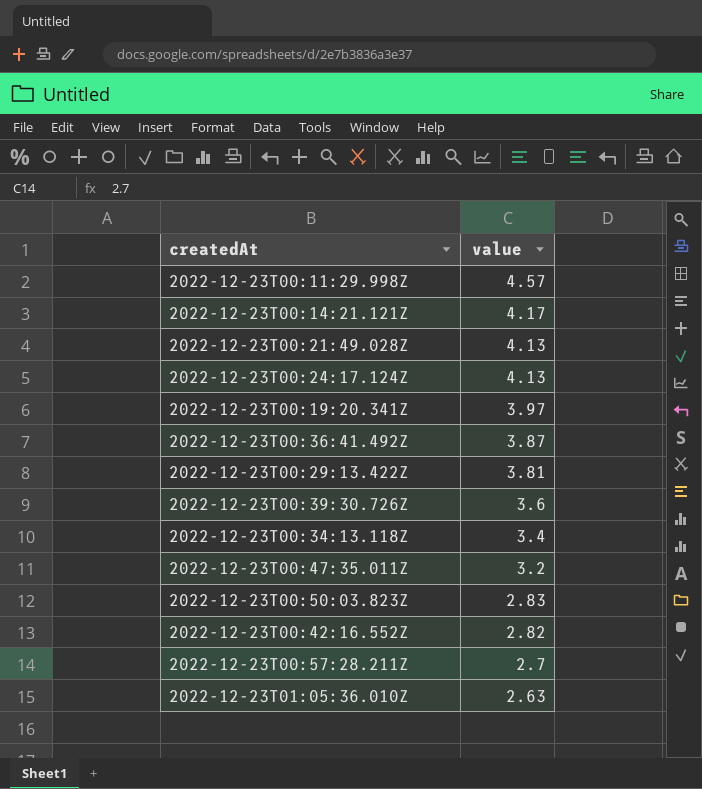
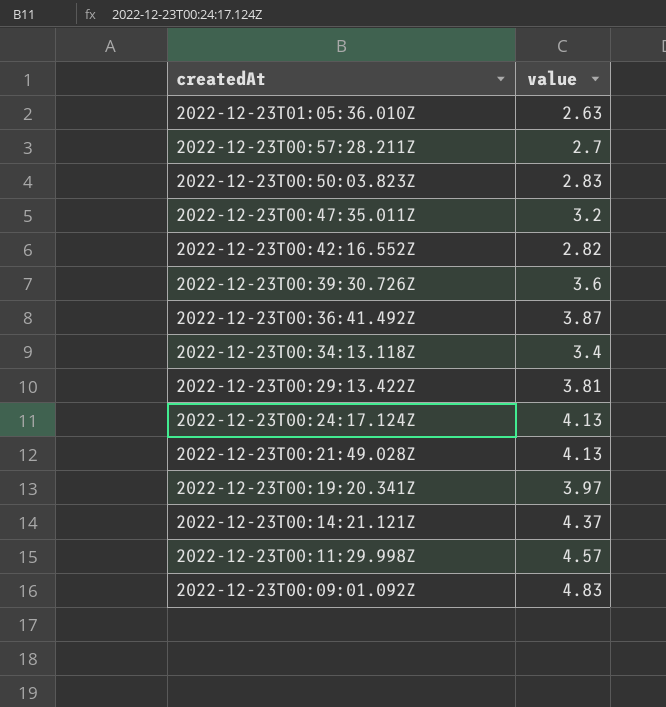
row order: value descending -> createdAt descending
2022-12-23T00:14:21.121Z | value: 4.17 -> 4.37
row 2022-12-23T00:09:01.092Z: none -> 4.83

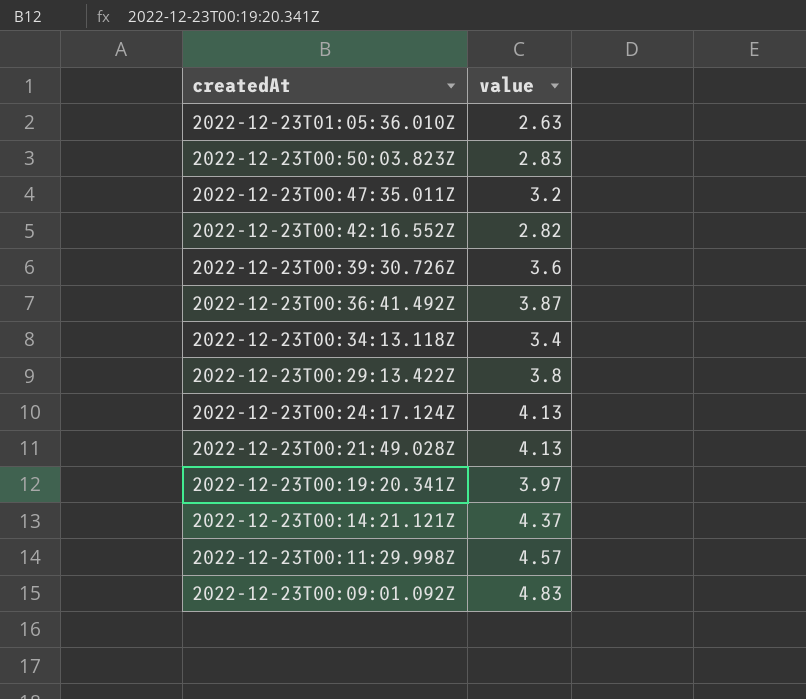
row 2022-12-23T00:57:28.211Z: 2.7 -> none
2022-12-23T00:29:13.422Z | value: 3.81 -> 3.8

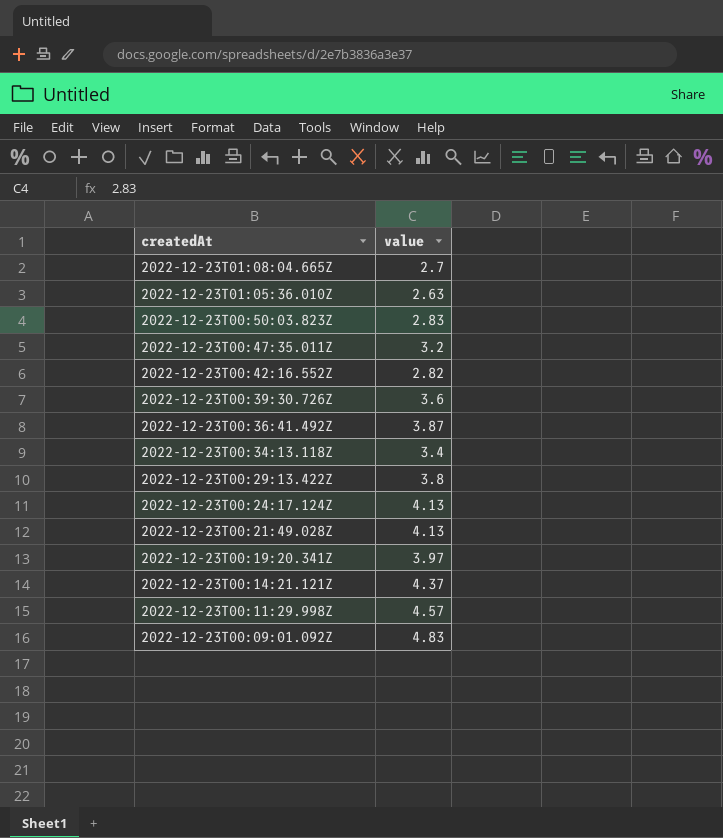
row 2022-12-23T01:08:04.665Z: none -> 2.7

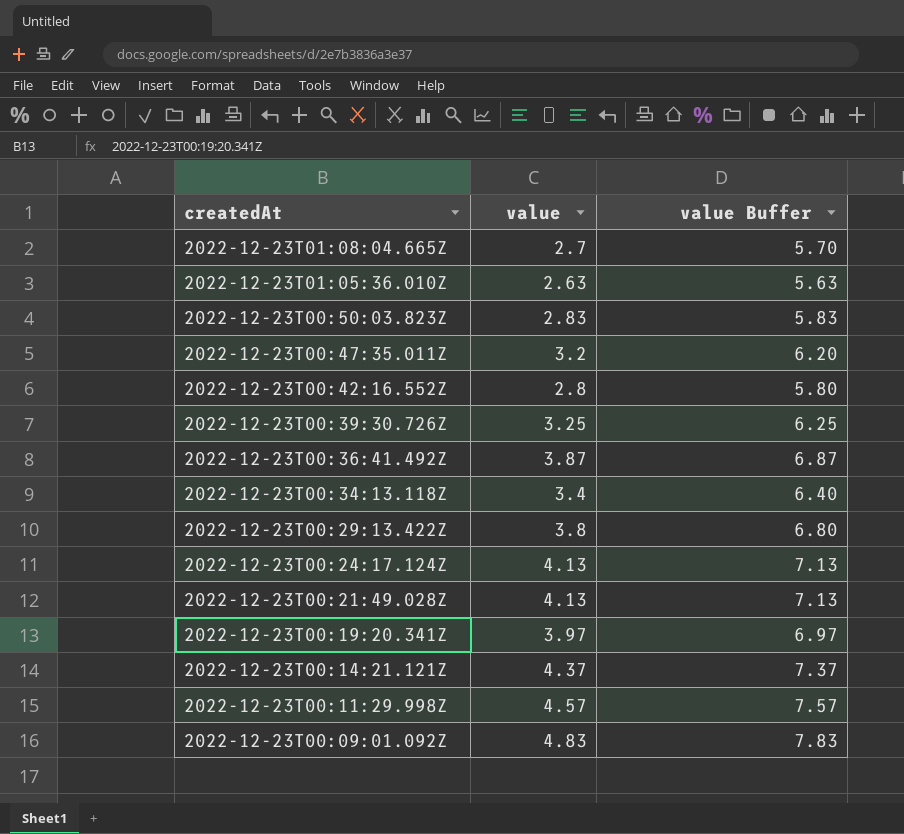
column value Buffer | formula: none -> [value] + 3
2022-12-23T00:42:16.552Z | value: 2.82 -> 2.8
2022-12-23T00:39:30.726Z | value: 3.6 -> 3.25

